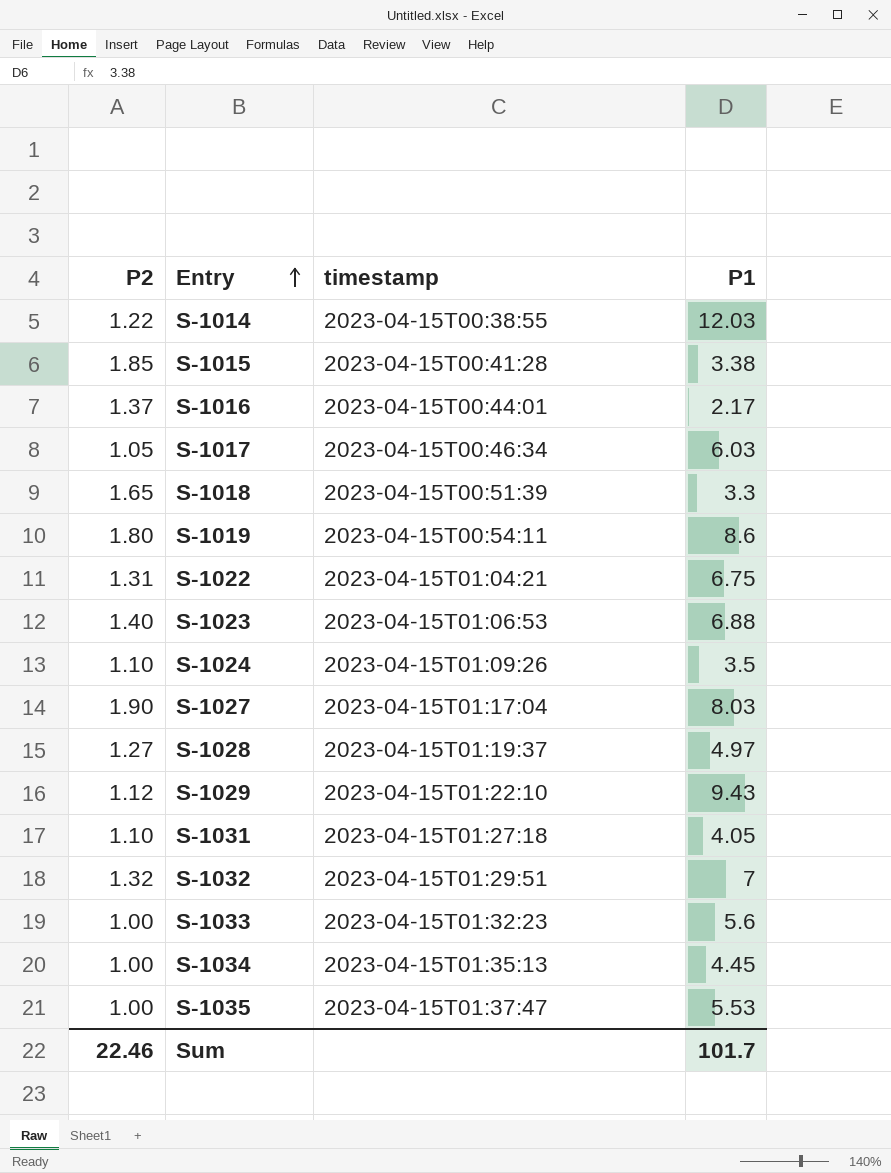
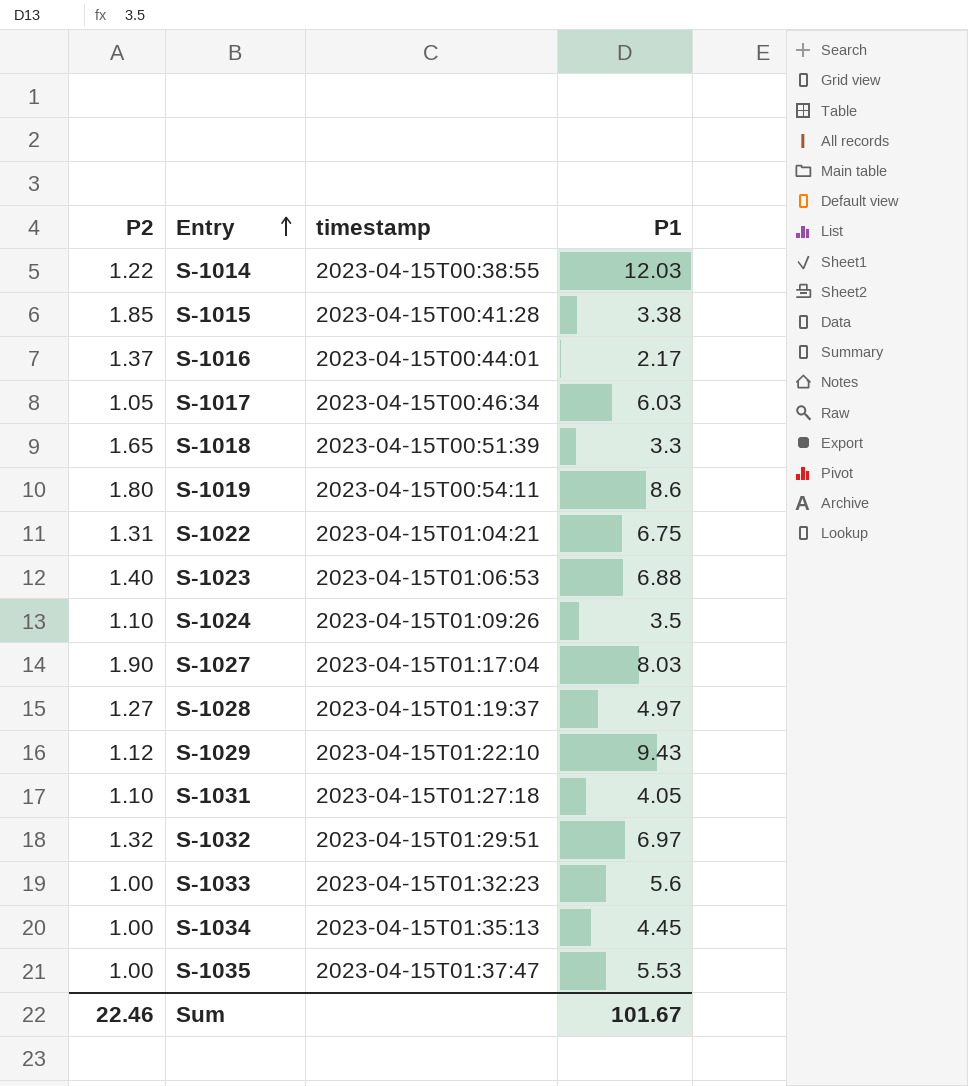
S-1032 | P1: 7 -> 6.97
Sum | P1: 101.7 -> 101.67

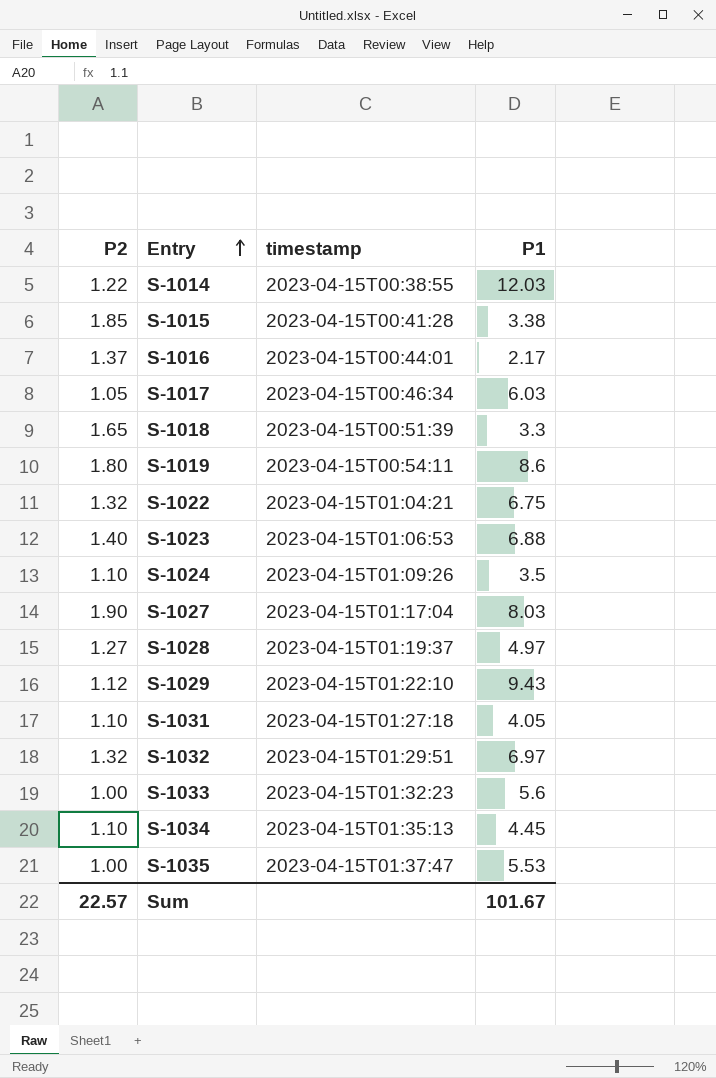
S-1022 | P2: 1.31 -> 1.32
S-1034 | P2: 1.00 -> 1.10
Sum | P2: 22.46 -> 22.57

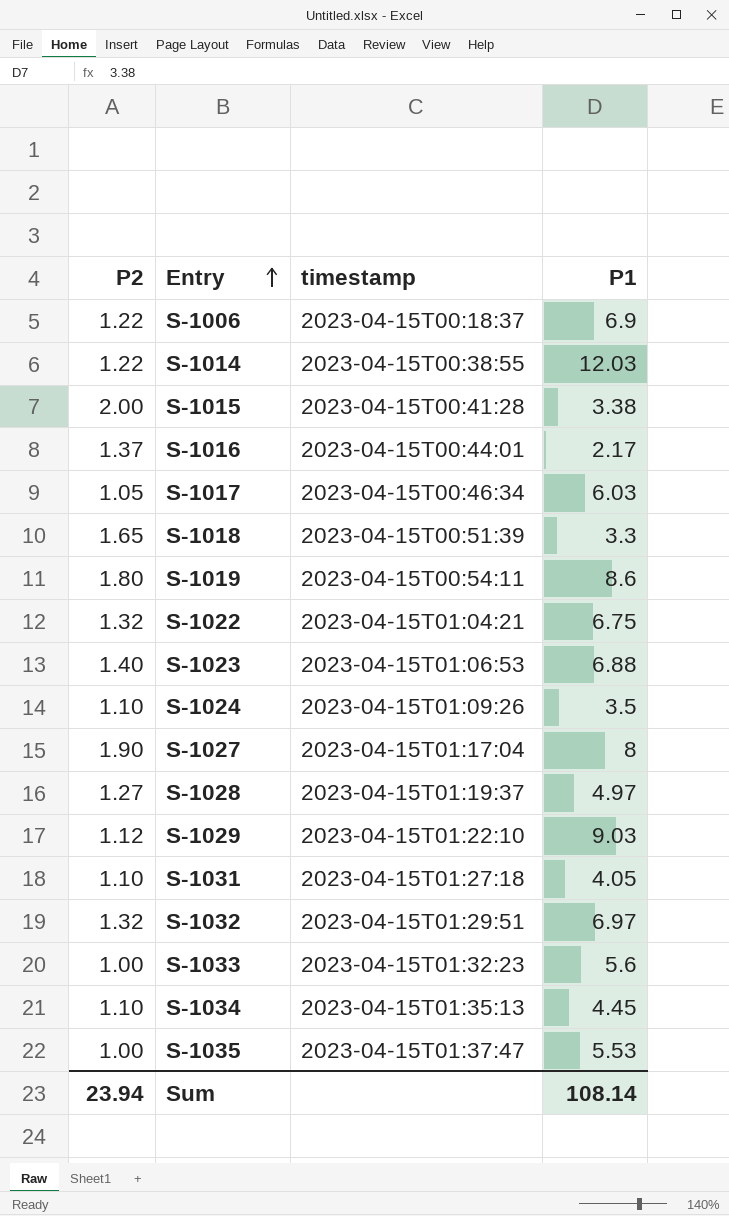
row S-1006: none -> 1.22 | 2023-04-15T00:18:37 | 6.9
S-1015 | P2: 1.85 -> 2.00
S-1027 | P1: 8.03 -> 8
S-1029 | P1: 9.43 -> 9.03
Sum | P2: 22.57 -> 23.94
Sum | P1: 101.67 -> 108.14

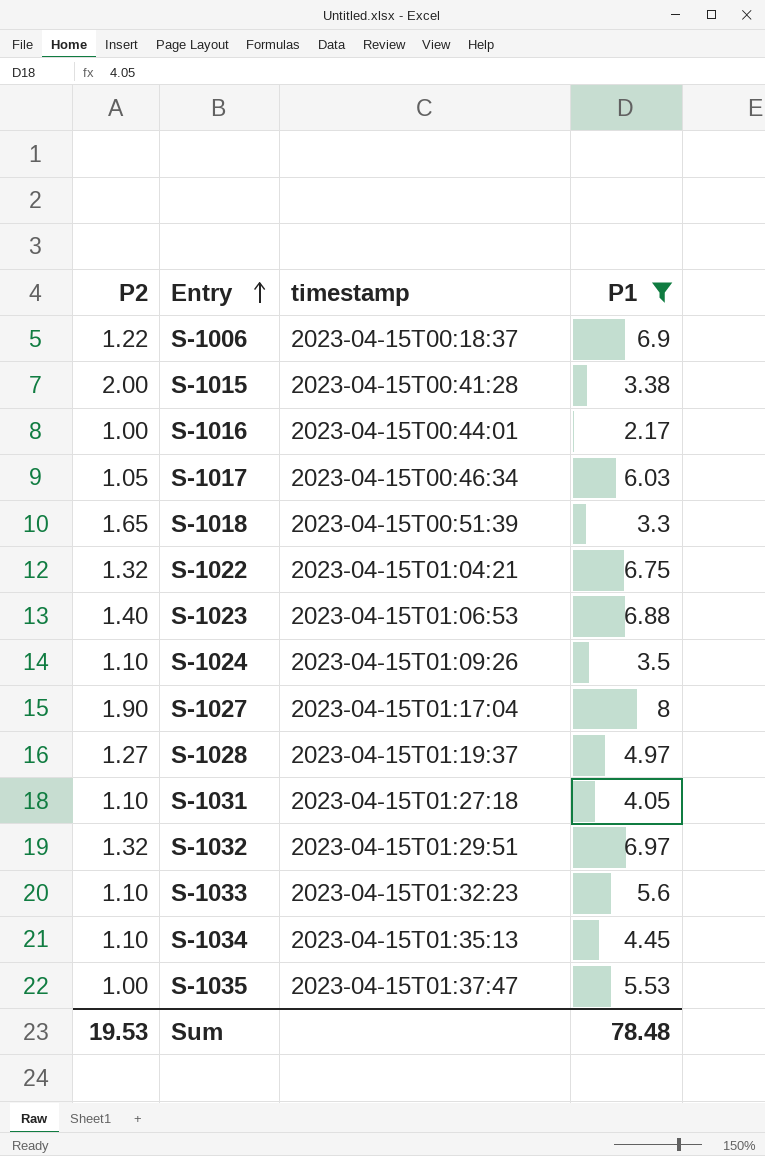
filter: none -> P1 <= 8
S-1016 | P2: 1.37 -> 1.00
S-1033 | P2: 1.00 -> 1.10
Sum | P2: 23.94 -> 19.53
Sum | P1: 108.14 -> 78.48

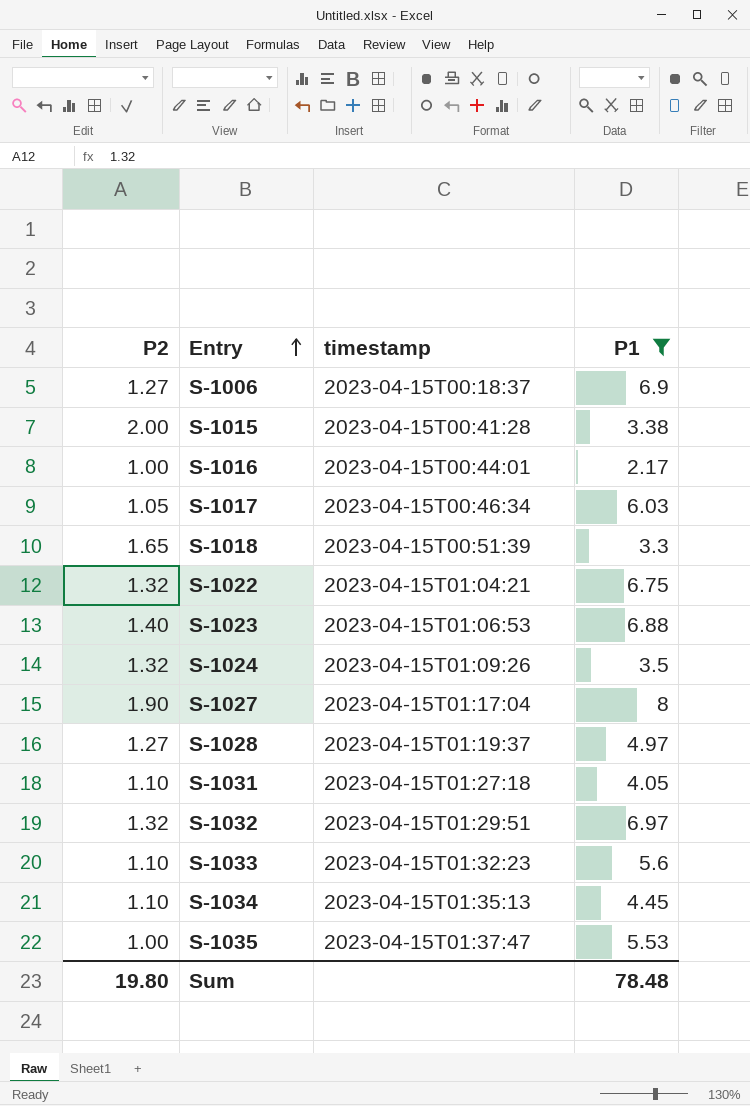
S-1006 | P2: 1.22 -> 1.27
S-1024 | P2: 1.10 -> 1.32
Sum | P2: 19.53 -> 19.80

